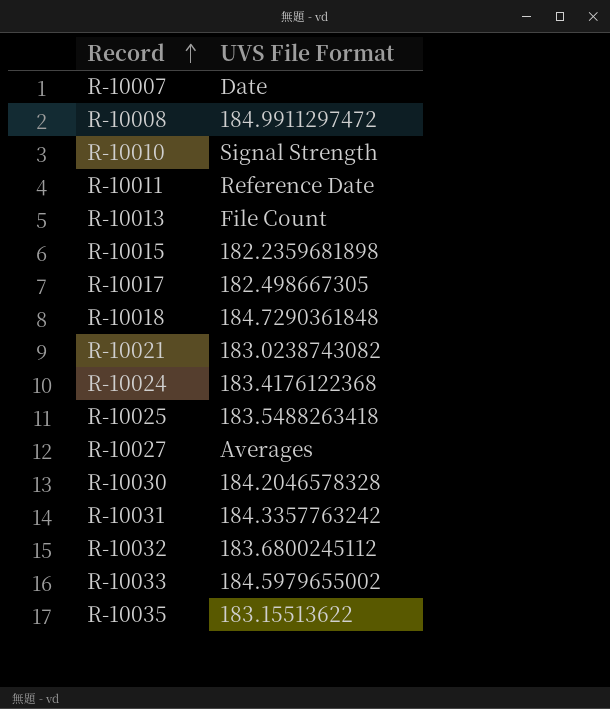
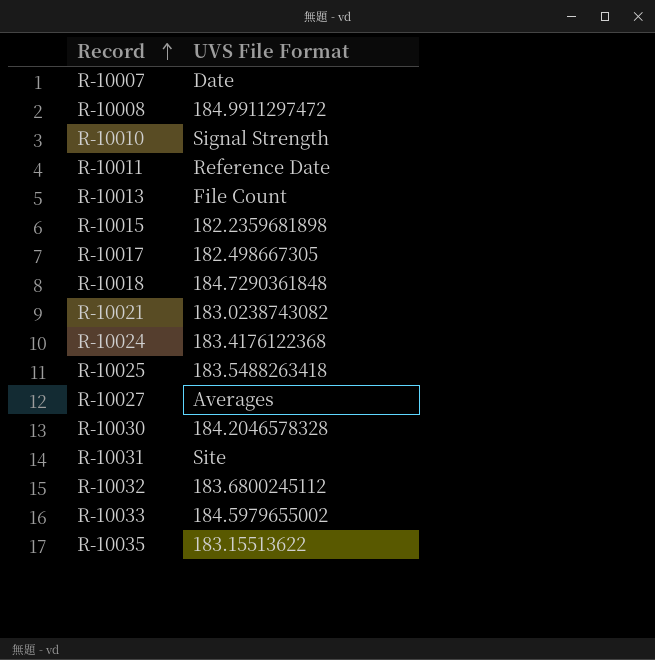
R-10031 | UVS File Format: 184.3357763242 -> Site

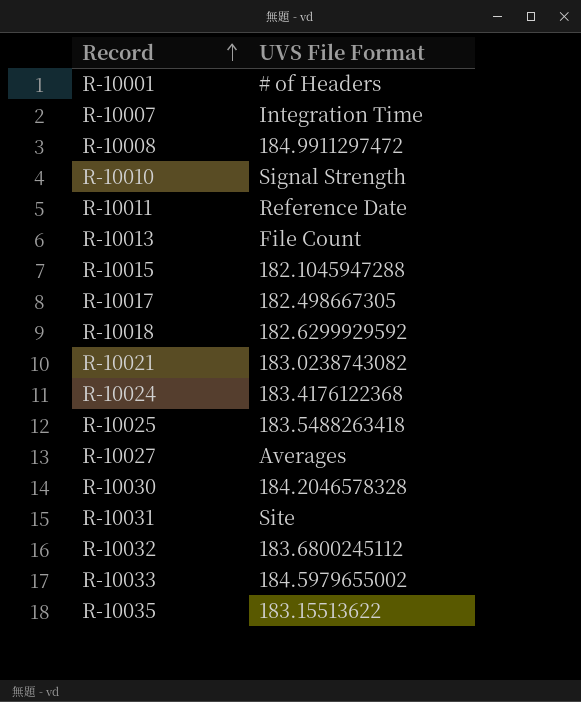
row R-10001: none -> # of Headers
R-10007 | UVS File Format: Date -> Integration Time
R-10015 | UVS File Format: 182.2359681898 -> 182.1045947288
R-10018 | UVS File Format: 184.7290361848 -> 182.6299929592

